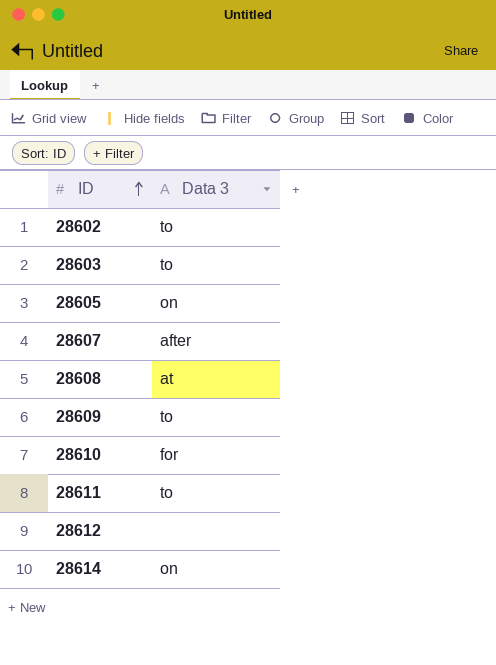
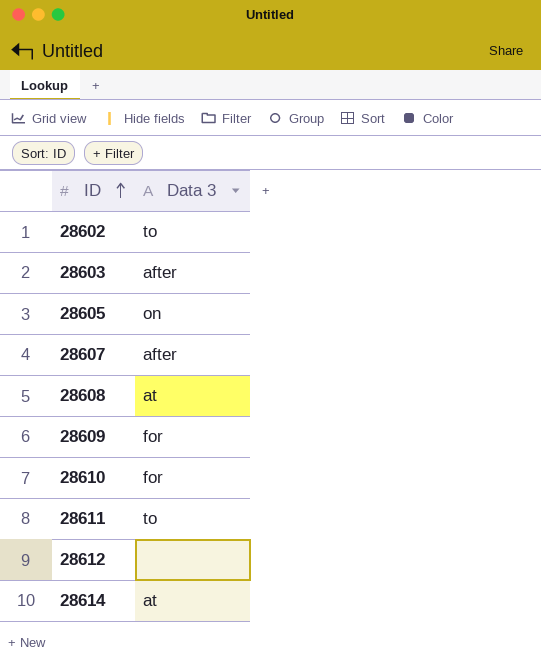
28603 | Data 3: to -> after
28609 | Data 3: to -> for
28614 | Data 3: on -> at

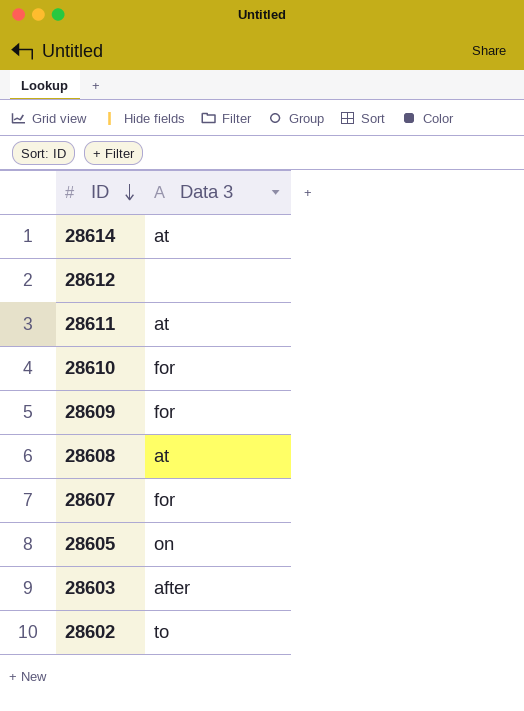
row order: ID ascending -> ID descending
28611 | Data 3: to -> at
28607 | Data 3: after -> for

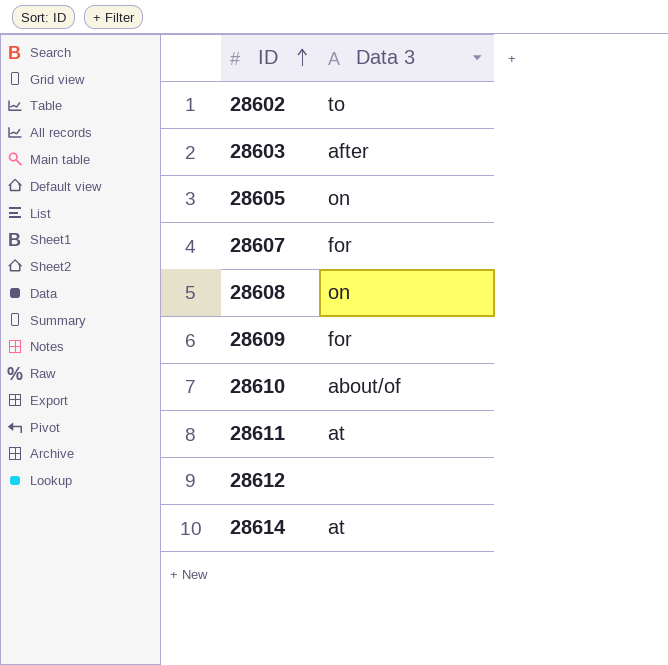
row order: ID descending -> ID ascending
28608 | Data 3: at -> on
28610 | Data 3: for -> about/of

